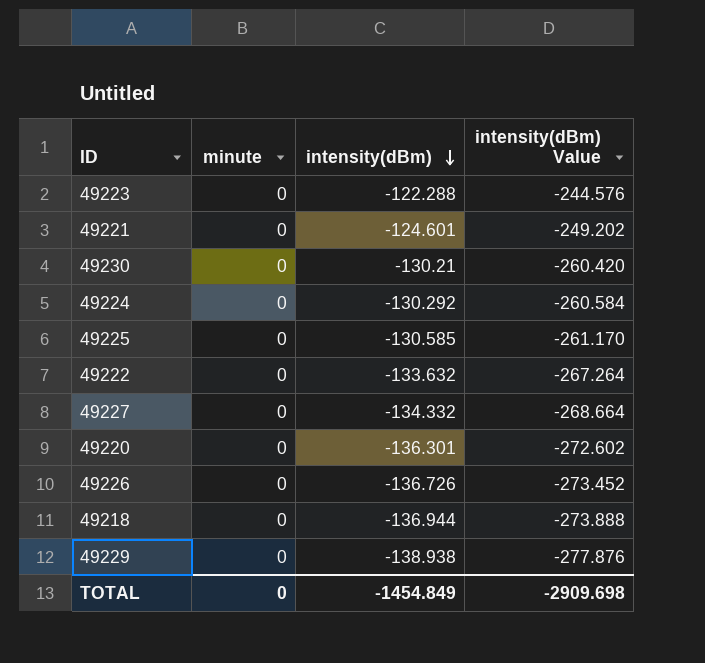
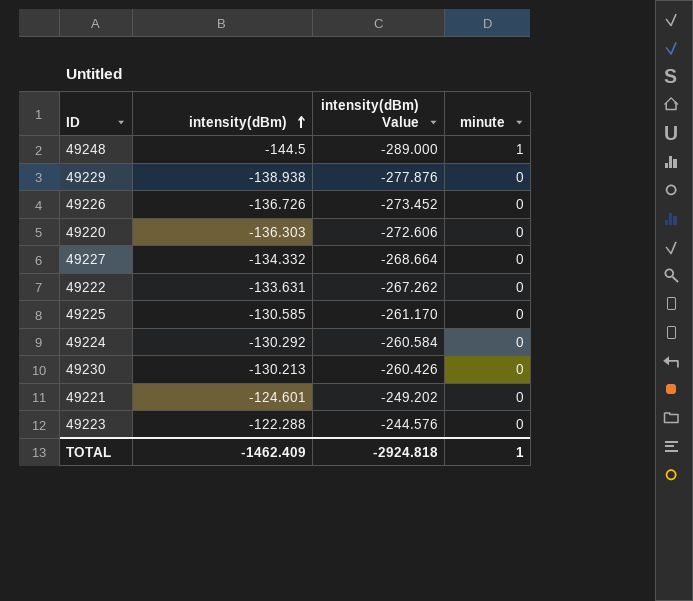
row order: intensity(dBm) descending -> intensity(dBm) ascending
column minute | position: 2 -> 4
row 49218: 0 | -136.944 | -273.888 -> none
row 49248: none -> -144.5 | -289.000 | 1
49220 | intensity(dBm): -136.301 -> -136.303
49220 | intensity(dBm) Value: -272.602 -> -272.606
49222 | intensity(dBm): -133.632 -> -133.631
49222 | intensity(dBm) Value: -267.264 -> -267.262
49230 | intensity(dBm): -130.21 -> -130.213
49230 | intensity(dBm) Value: -260.420 -> -260.426
TOTAL | intensity(dBm): -1454.849 -> -1462.409
TOTAL | intensity(dBm) Value: -2909.698 -> -2924.818
TOTAL | minute: 0 -> 1

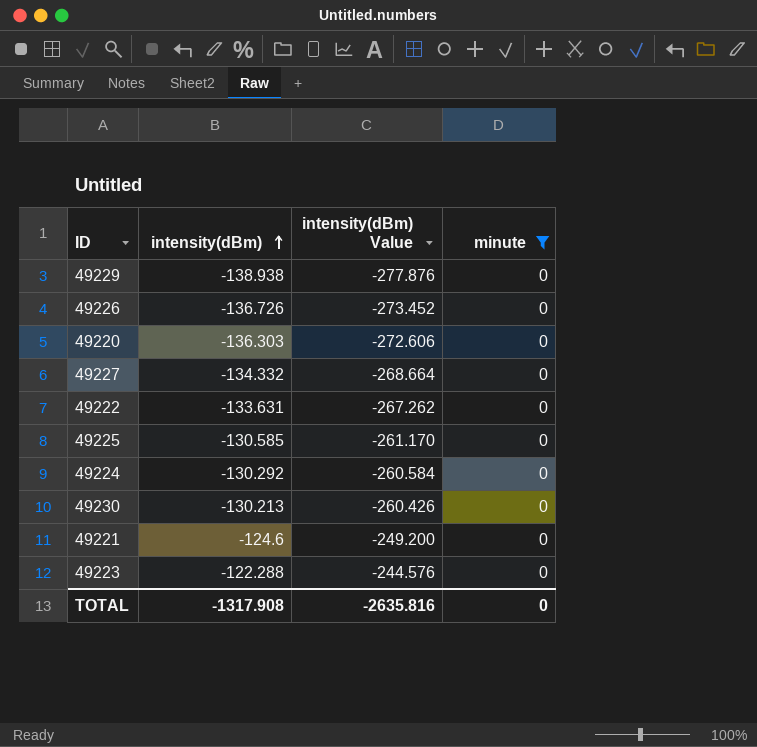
filter: none -> minute = 0
49221 | intensity(dBm): -124.601 -> -124.6
49221 | intensity(dBm) Value: -249.202 -> -249.200
TOTAL | intensity(dBm): -1462.409 -> -1317.908
TOTAL | intensity(dBm) Value: -2924.818 -> -2635.816
TOTAL | minute: 1 -> 0

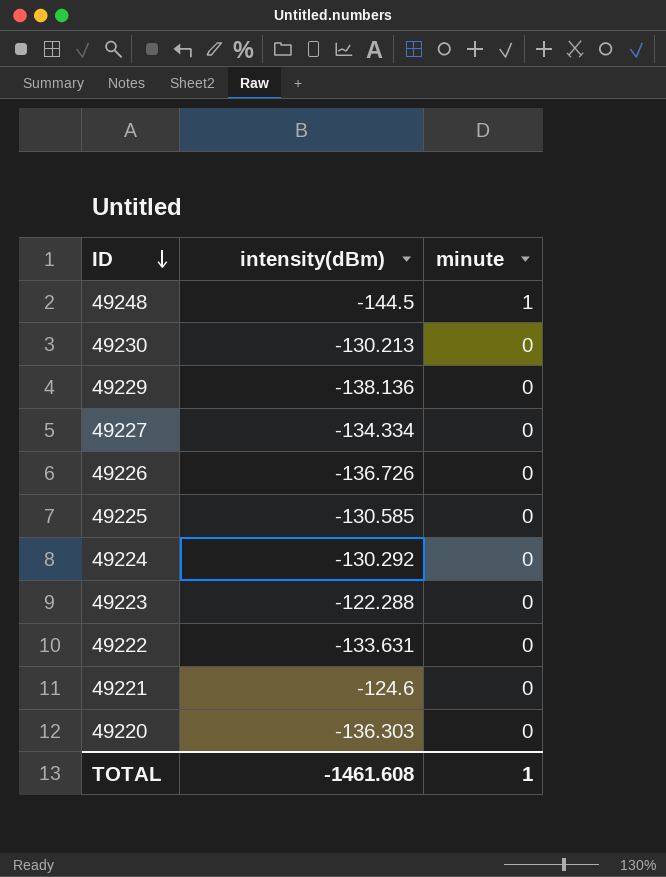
filter: minute = 0 -> none
row order: intensity(dBm) ascending -> ID descending
column intensity(dBm) Value | formula: [intensity(dBm)] * 2 -> none
49229 | intensity(dBm): -138.938 -> -138.136
49227 | intensity(dBm): -134.332 -> -134.334
TOTAL | intensity(dBm): -1317.908 -> -1461.608
TOTAL | minute: 0 -> 1

